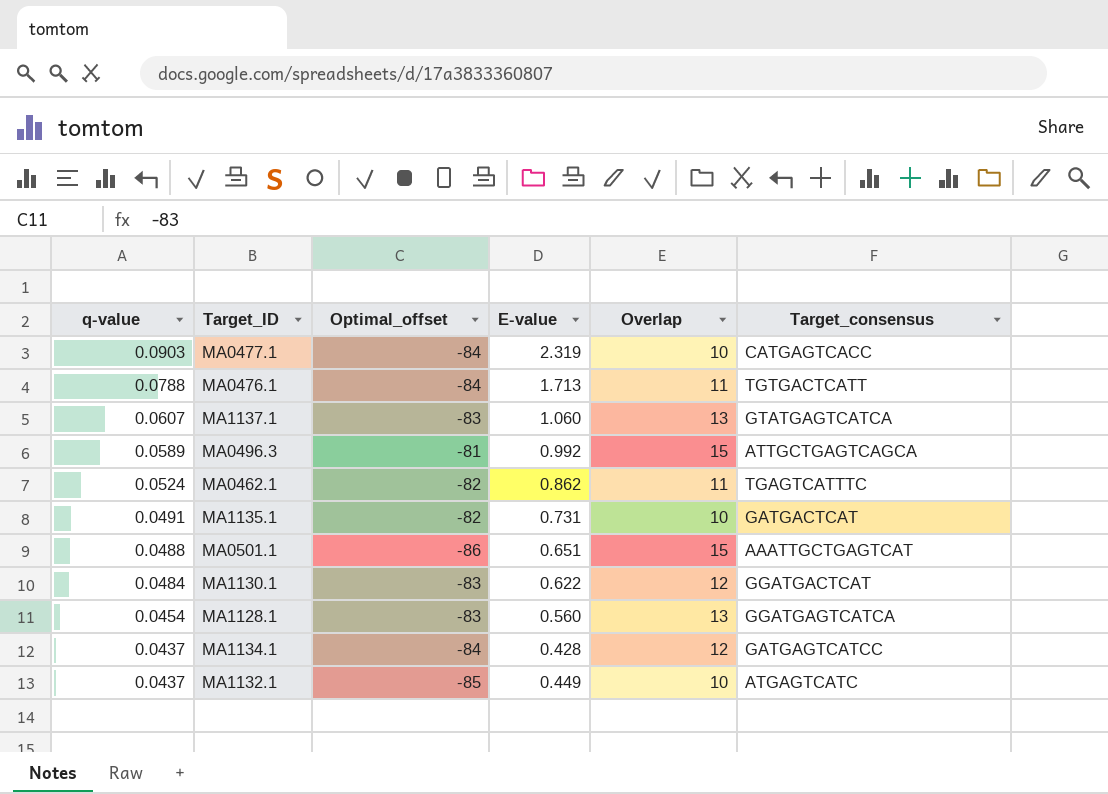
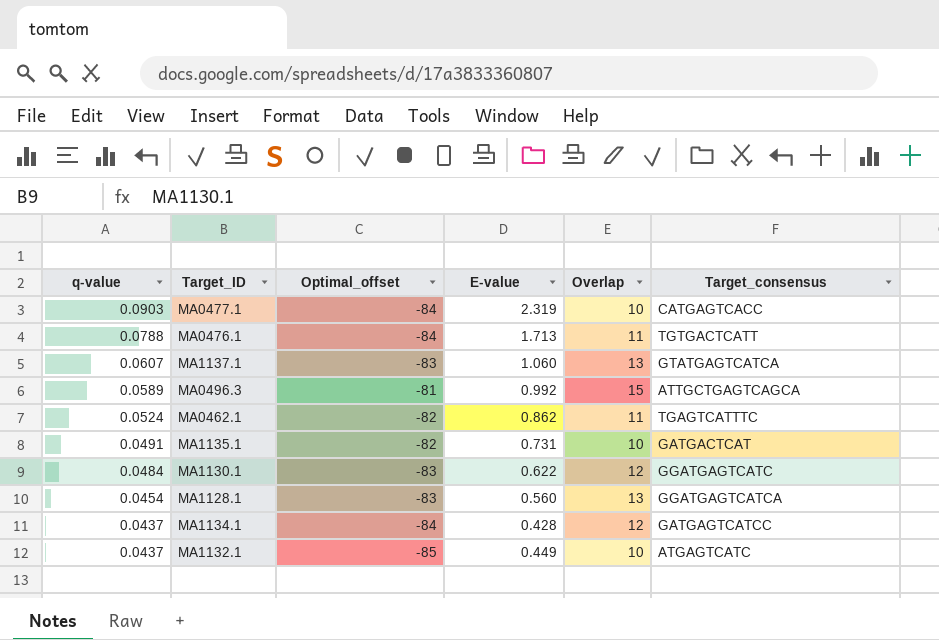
row MA0501.1: 0.0488 | -86 | 0.651 | 15 | AAATTGCTGAGTCAT -> none
MA1130.1 | Target_consensus: GGATGACTCAT -> GGATGAGTCATC

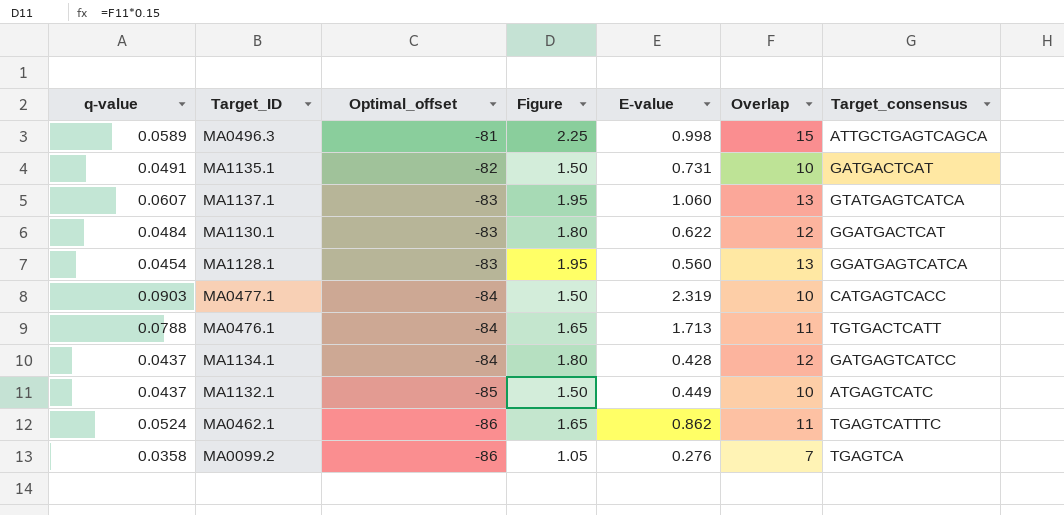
row order: q-value descending -> Optimal_offset descending
column Figure | formula: none -> [Overlap] * 0.15
MA0496.3 | E-value: 0.992 -> 0.998
MA1130.1 | Target_consensus: GGATGAGTCATC -> GGATGACTCAT
MA0462.1 | Optimal_offset: -82 -> -86
row MA0099.2: none -> 0.0358 | -86 | 1.05 | 0.276 | 7 | TGAGTCA

